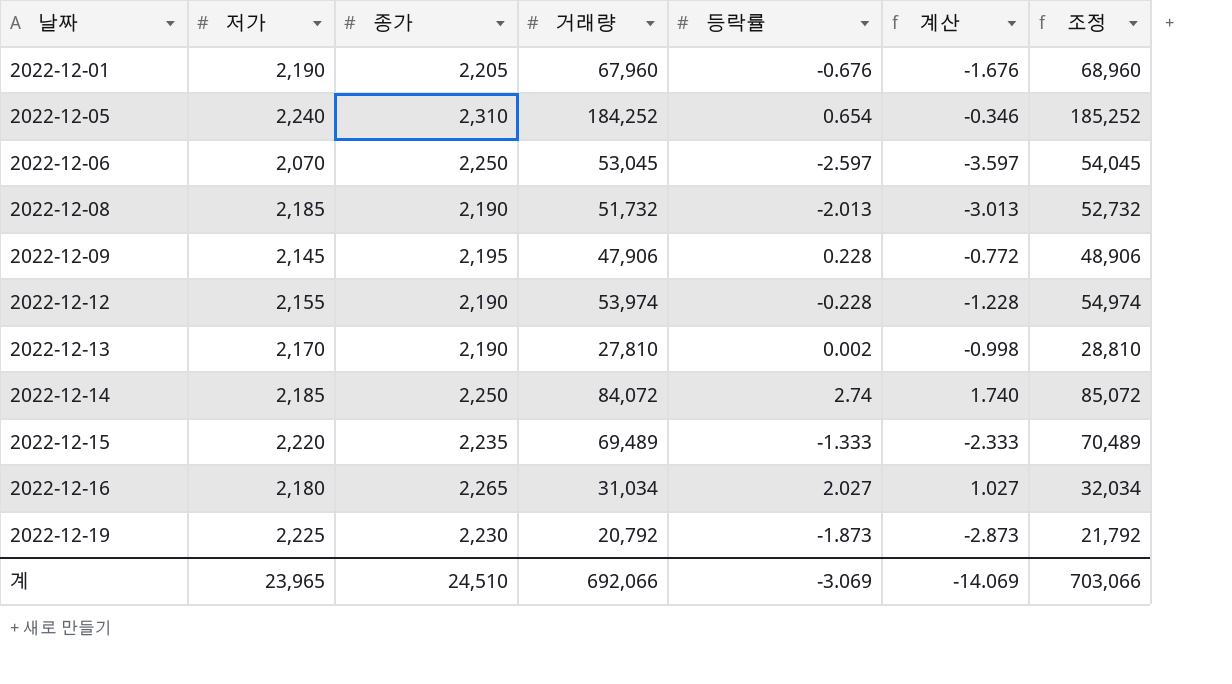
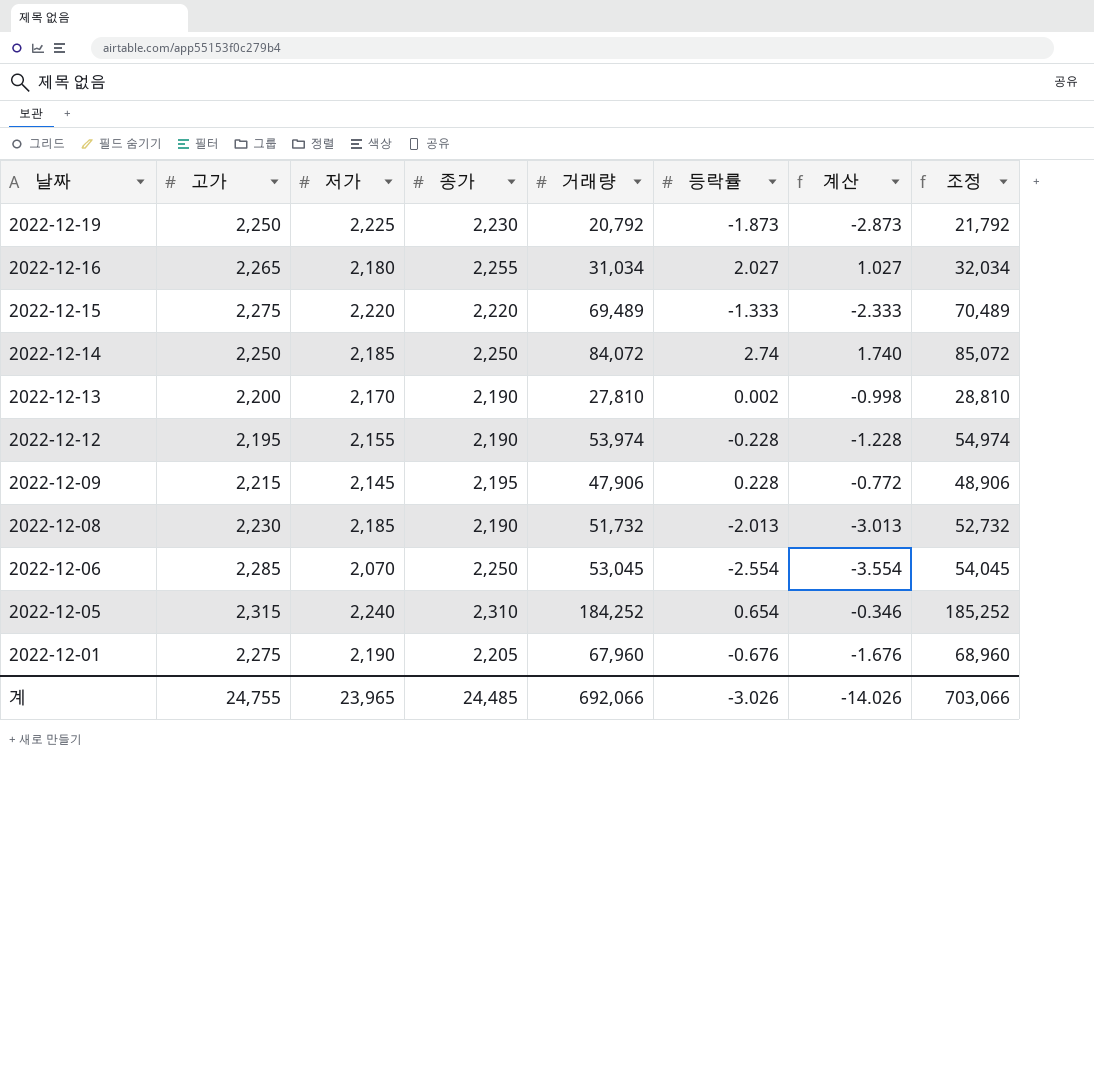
row order: 날짜 ascending -> 날짜 descending
column 고가 | position: none -> 2
2022-12-16 | 종가: 2,265 -> 2,255
2022-12-15 | 종가: 2,235 -> 2,220
2022-12-06 | 등락률: -2.597 -> -2.554
2022-12-06 | 계산: -3.597 -> -3.554
계 | 종가: 24,510 -> 24,485
계 | 등락률: -3.069 -> -3.026
계 | 계산: -14.069 -> -14.026

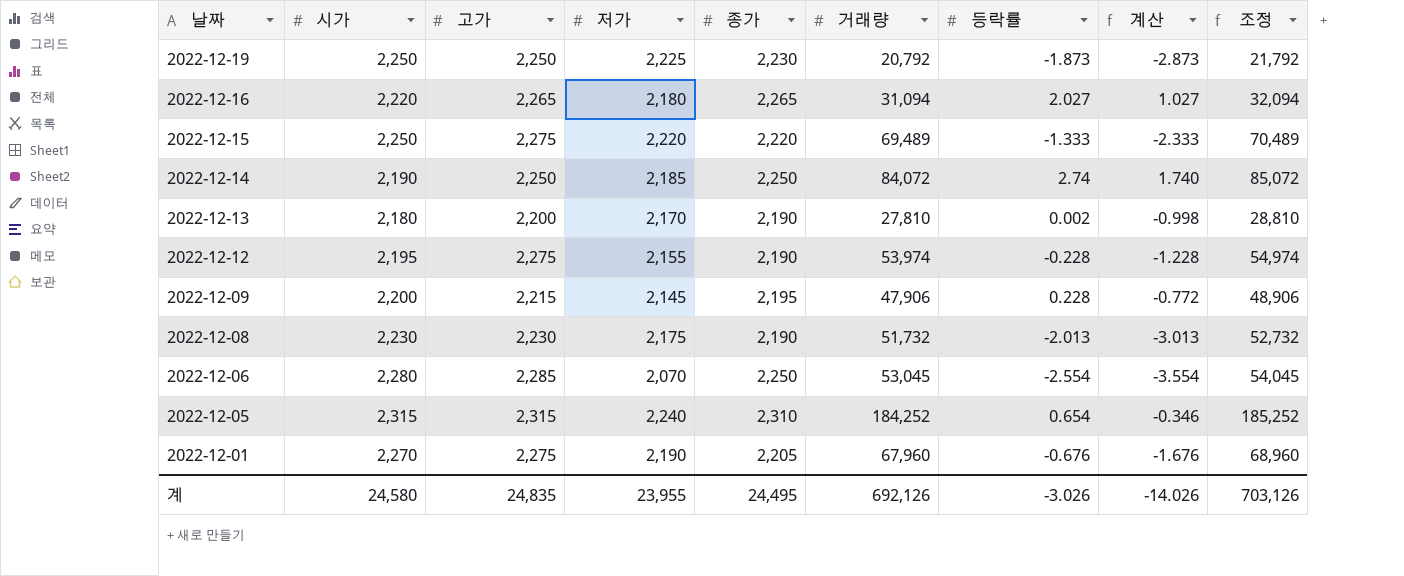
column 시가 | position: none -> 2
2022-12-16 | 종가: 2,255 -> 2,265
2022-12-16 | 거래량: 31,034 -> 31,094
2022-12-16 | 조정: 32,034 -> 32,094
2022-12-12 | 고가: 2,195 -> 2,275
2022-12-08 | 저가: 2,185 -> 2,175
계 | 고가: 24,755 -> 24,835
계 | 저가: 23,965 -> 23,955
계 | 종가: 24,485 -> 24,495
계 | 거래량: 692,066 -> 692,126
계 | 조정: 703,066 -> 703,126

